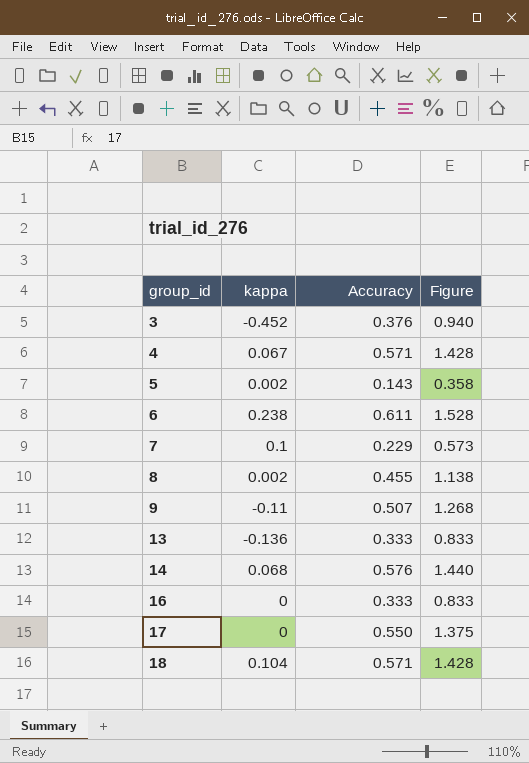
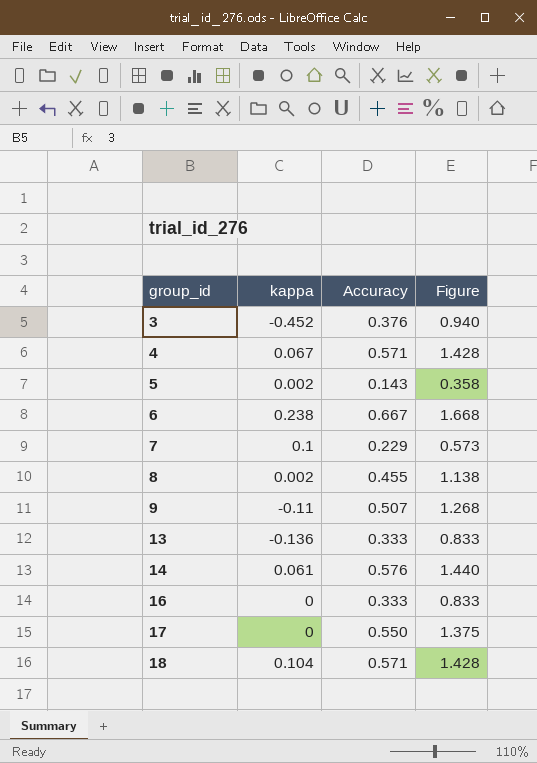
6 | Accuracy: 0.611 -> 0.667
6 | Figure: 1.528 -> 1.668
14 | kappa: 0.068 -> 0.061

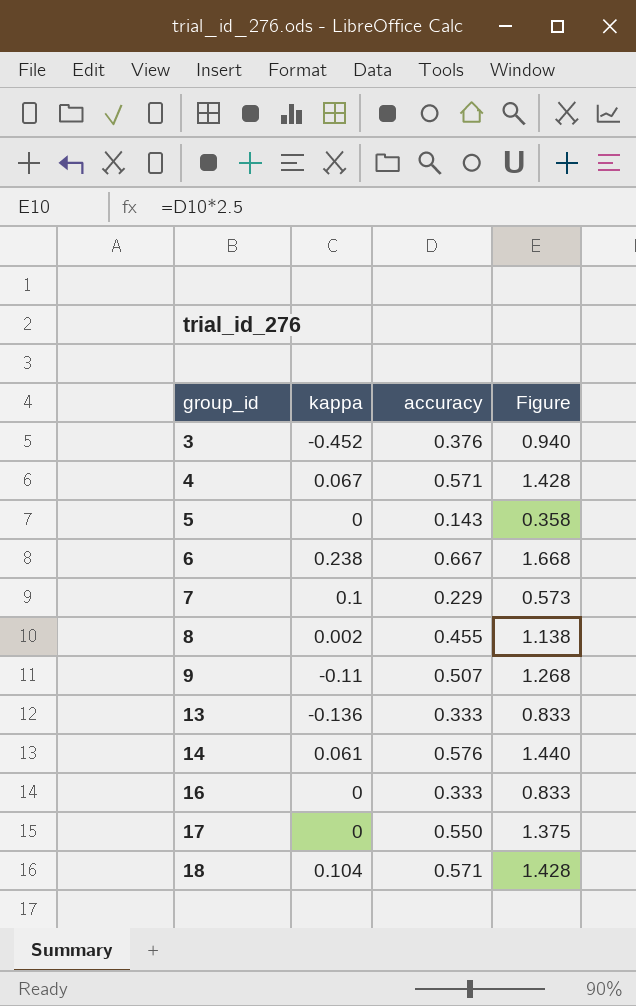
column name: Accuracy -> accuracy
5 | kappa: 0.002 -> 0

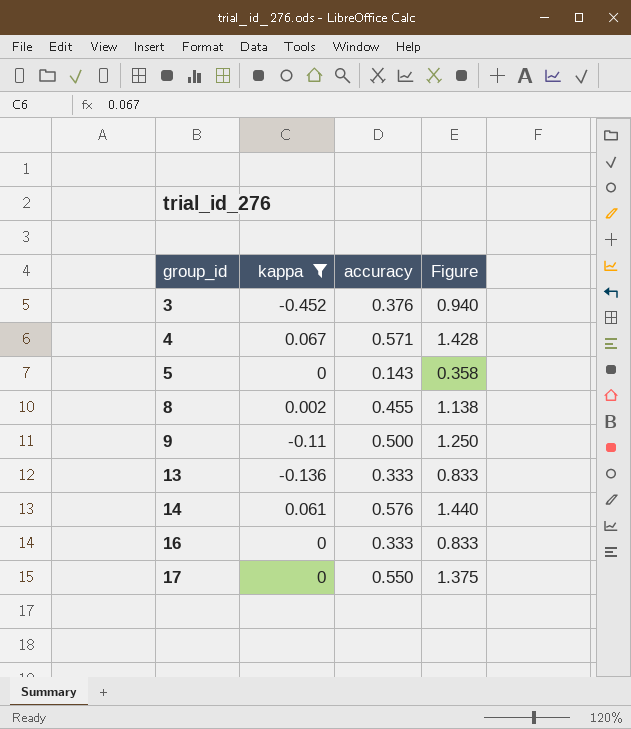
filter: none -> kappa <= 0.067
9 | accuracy: 0.507 -> 0.500
9 | Figure: 1.268 -> 1.250

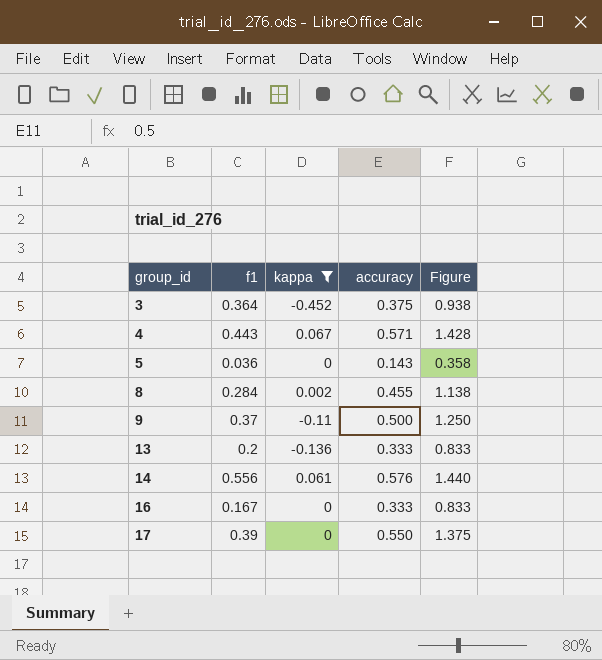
column f1 | position: none -> 2
3 | accuracy: 0.376 -> 0.375
3 | Figure: 0.940 -> 0.938

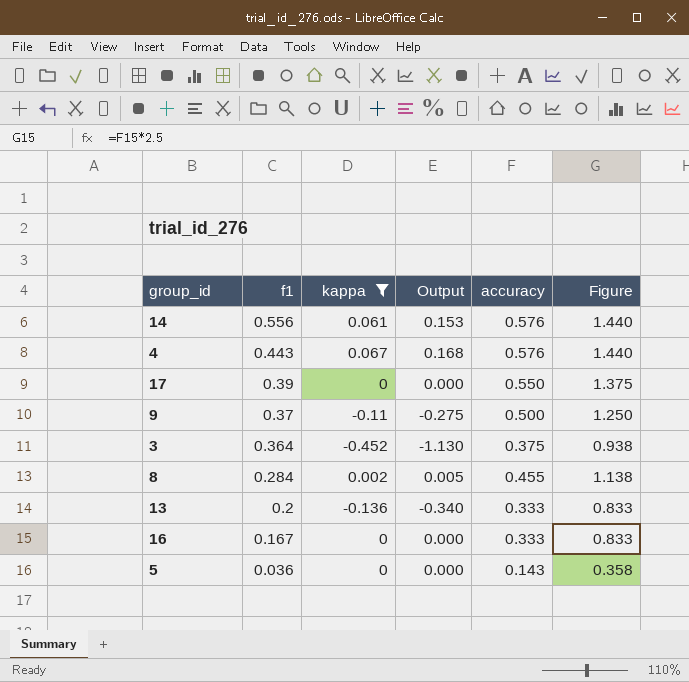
row order: group_id ascending -> f1 descending
column Output | formula: none -> [kappa] * 2.5
4 | accuracy: 0.571 -> 0.576
4 | Figure: 1.428 -> 1.440

